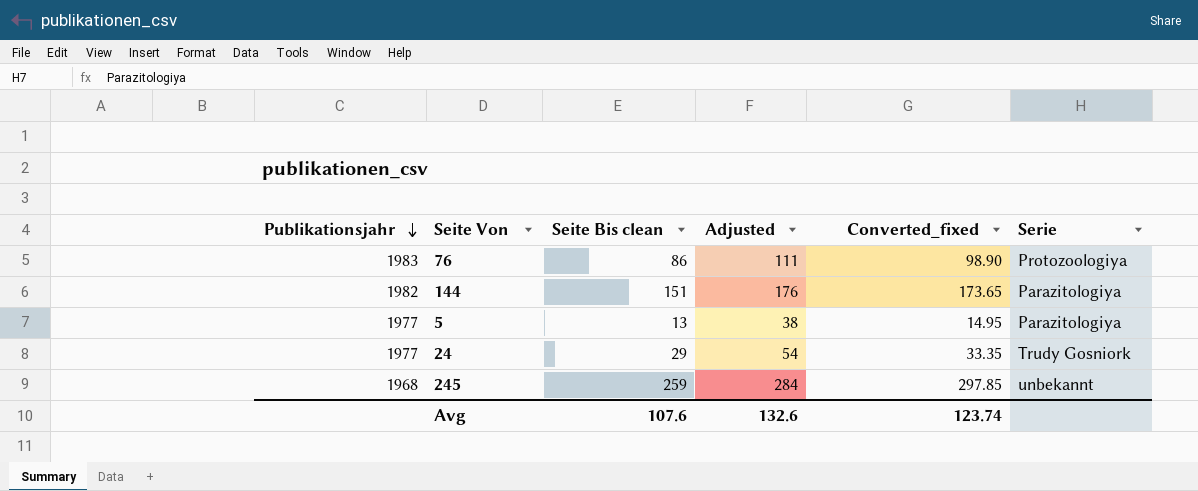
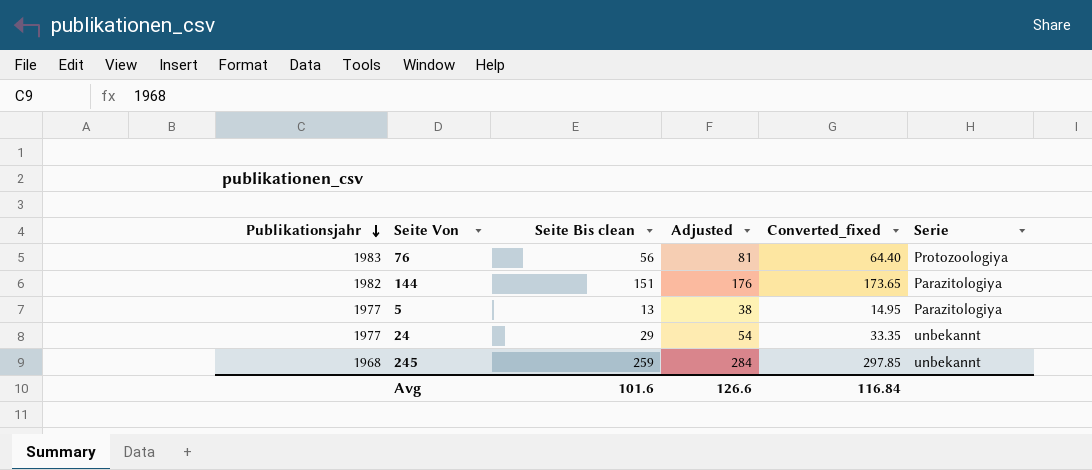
76 | Seite Bis clean: 86 -> 56
76 | Adjusted: 111 -> 81
76 | Converted_fixed: 98.90 -> 64.40
24 | Serie: Trudy Gosniork -> unbekannt
Avg | Seite Bis clean: 107.6 -> 101.6
Avg | Adjusted: 132.6 -> 126.6
Avg | Converted_fixed: 123.74 -> 116.84

